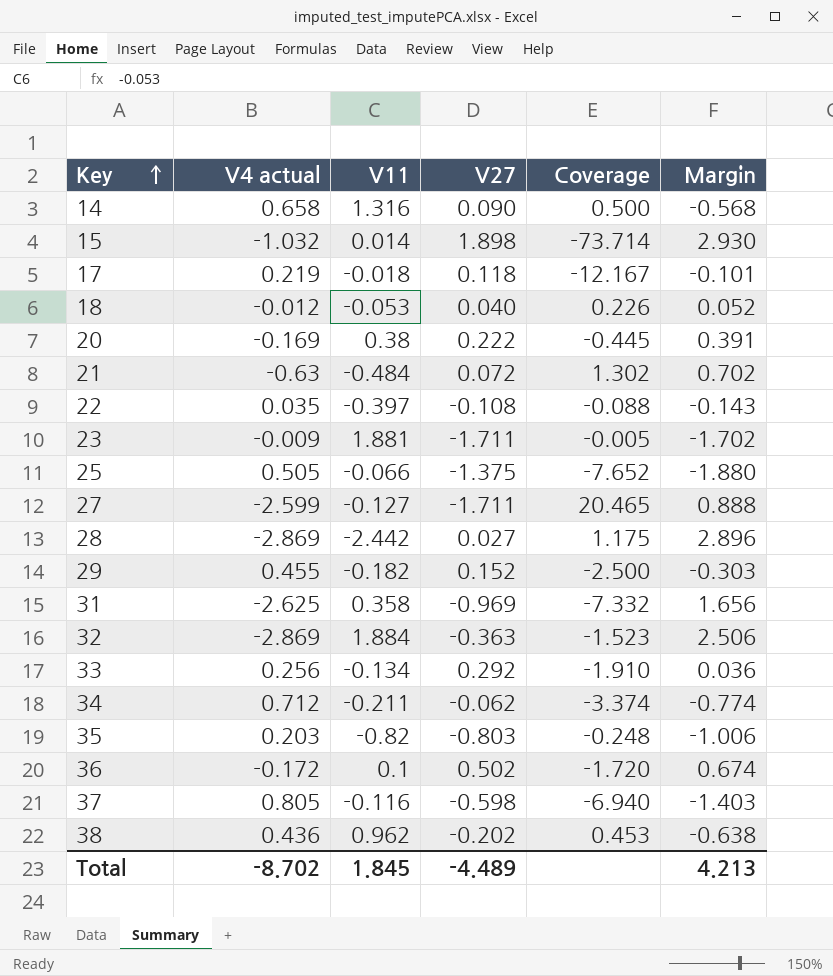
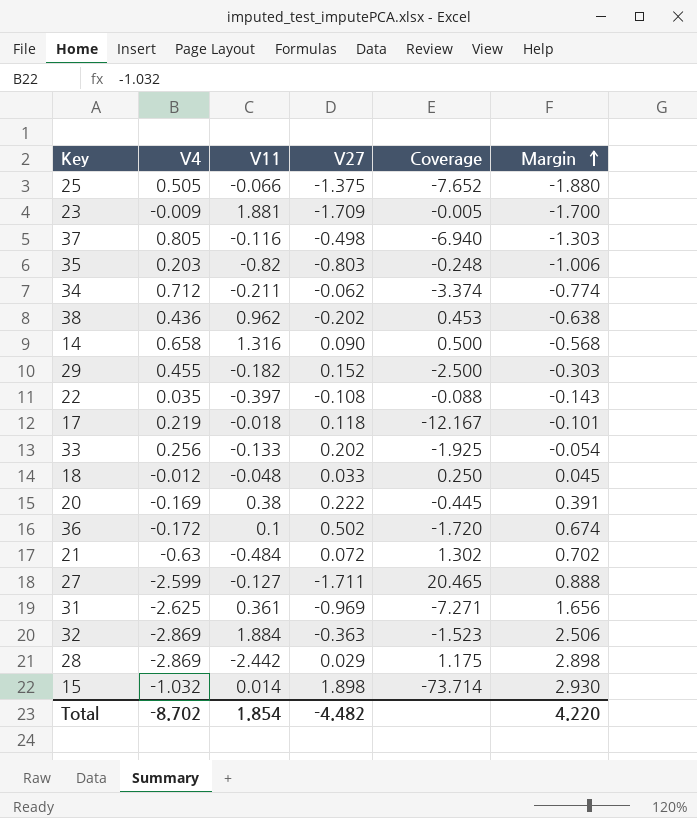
row order: Key ascending -> Margin ascending
column name: V4 actual -> V4
23 | V27: -1.711 -> -1.709
23 | Margin: -1.702 -> -1.700
37 | V27: -0.598 -> -0.498
37 | Margin: -1.403 -> -1.303
33 | V11: -0.134 -> -0.133
33 | V27: 0.292 -> 0.202
33 | Coverage: -1.910 -> -1.925
33 | Margin: 0.036 -> -0.054
18 | V11: -0.053 -> -0.048
18 | V27: 0.040 -> 0.033
18 | Coverage: 0.226 -> 0.250
18 | Margin: 0.052 -> 0.045
31 | V11: 0.358 -> 0.361
31 | Coverage: -7.332 -> -7.271
28 | V27: 0.027 -> 0.029
28 | Margin: 2.896 -> 2.898
Total | V11: 1.845 -> 1.854
Total | V27: -4.489 -> -4.482
Total | Margin: 4.213 -> 4.220

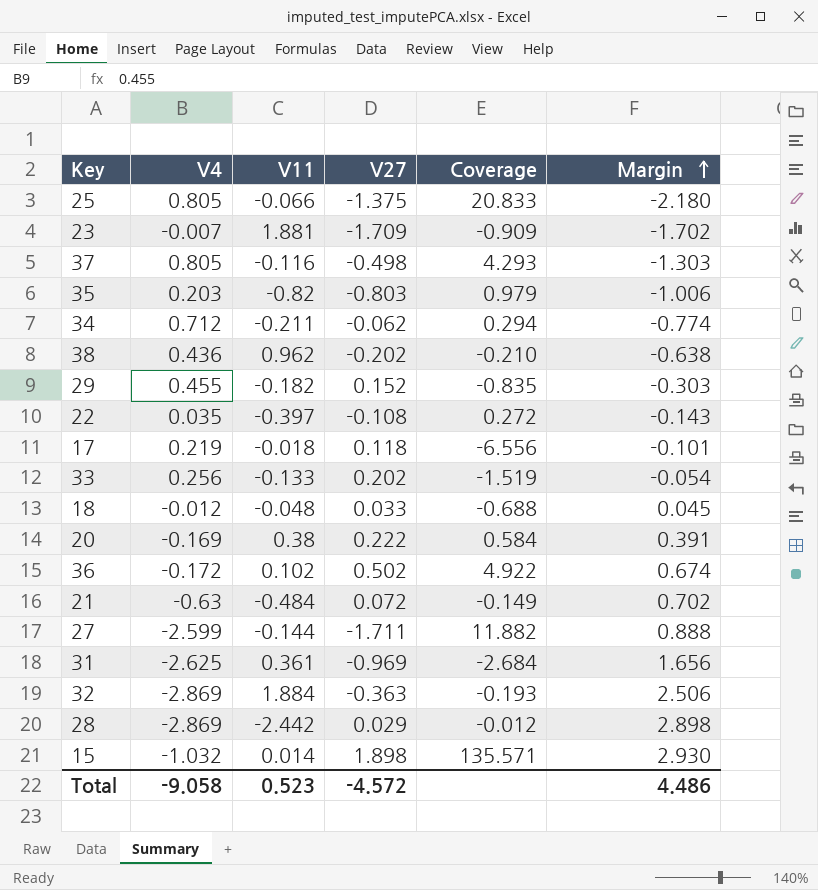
column Coverage | formula: [V4] / [V11] -> [V27] / [V11]
row 14: 0.658 | 1.316 | 0.090 | 0.500 | -0.568 -> none
25 | V4: 0.505 -> 0.805
25 | Margin: -1.880 -> -2.180
23 | V4: -0.009 -> -0.007
23 | Margin: -1.700 -> -1.702
36 | V11: 0.1 -> 0.102
27 | V11: -0.127 -> -0.144
Total | V4: -8.702 -> -9.058
Total | V11: 1.854 -> 0.523
Total | V27: -4.482 -> -4.572
Total | Margin: 4.220 -> 4.486

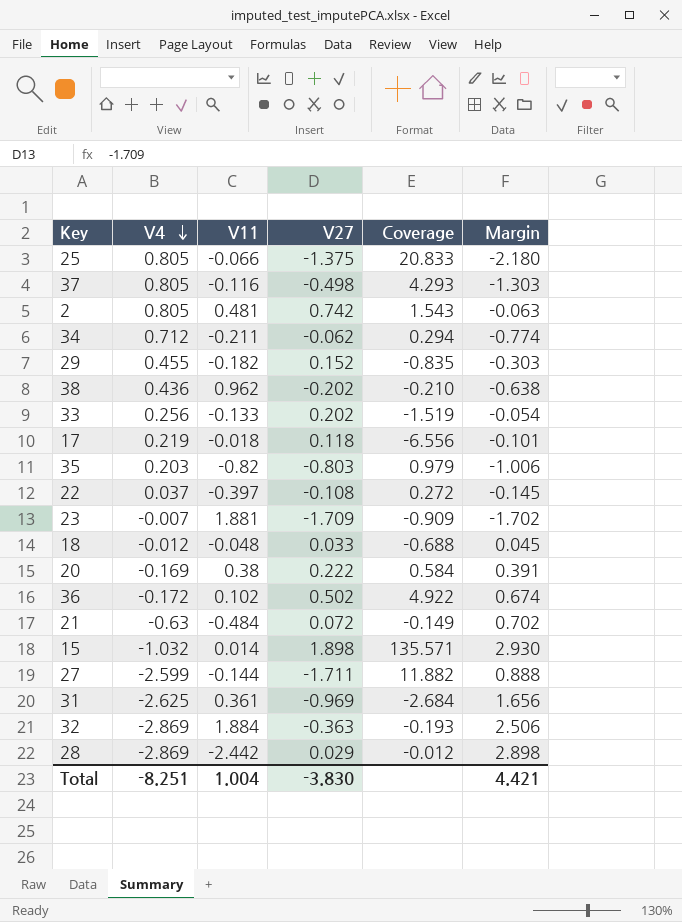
row order: Margin ascending -> V4 descending
row 2: none -> 0.805 | 0.481 | 0.742 | 1.543 | -0.063
22 | V4: 0.035 -> 0.037
22 | Margin: -0.143 -> -0.145
Total | V4: -9.058 -> -8.251
Total | V11: 0.523 -> 1.004
Total | V27: -4.572 -> -3.830
Total | Margin: 4.486 -> 4.421

